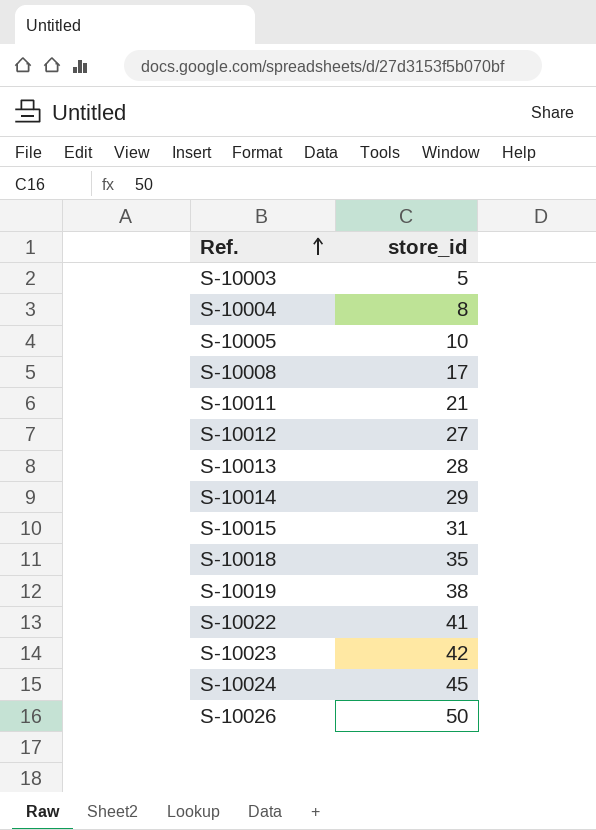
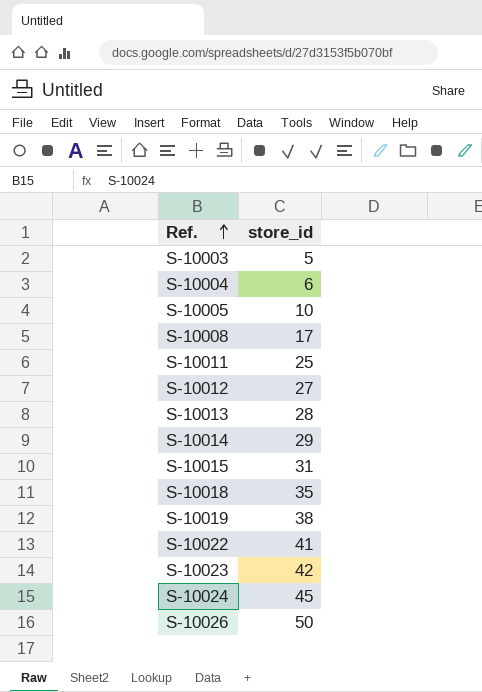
S-10004 | store_id: 8 -> 6
S-10011 | store_id: 21 -> 25

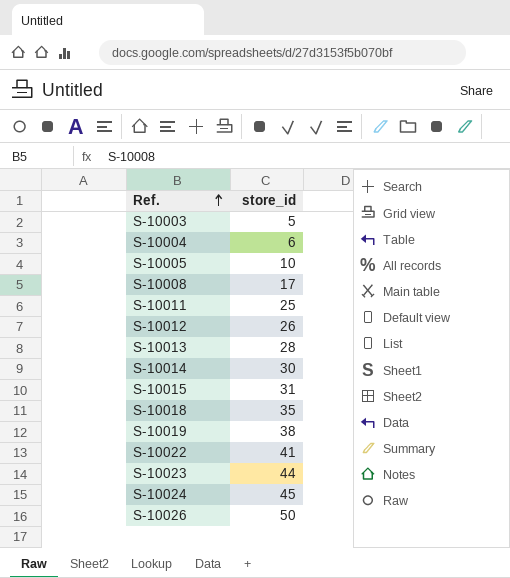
S-10012 | store_id: 27 -> 26
S-10014 | store_id: 29 -> 30
S-10023 | store_id: 42 -> 44

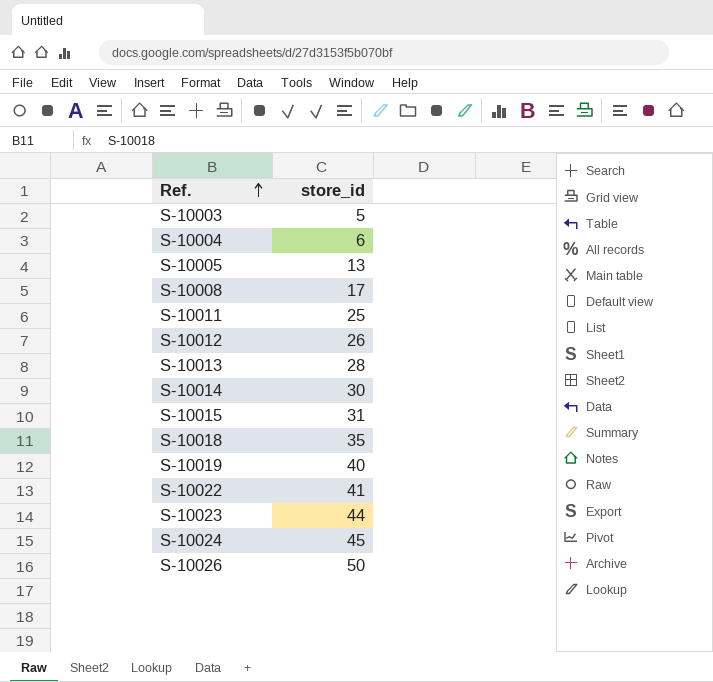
S-10005 | store_id: 10 -> 13
S-10019 | store_id: 38 -> 40

